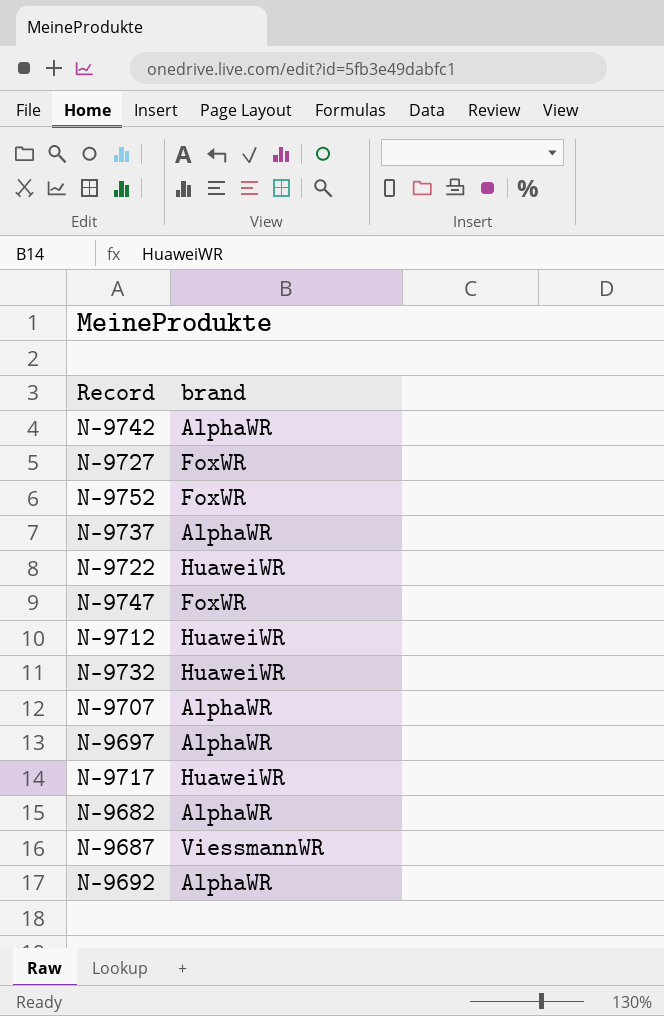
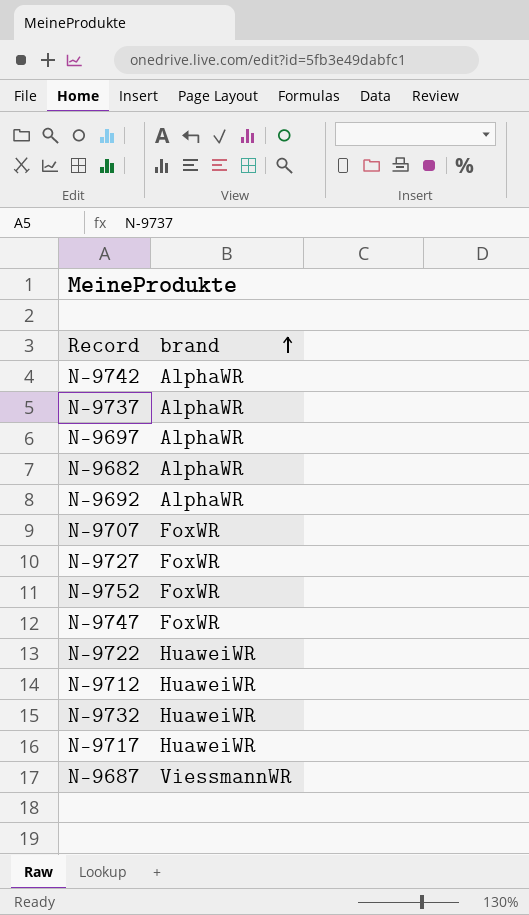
row order: none -> brand ascending
N-9707 | brand: AlphaWR -> FoxWR

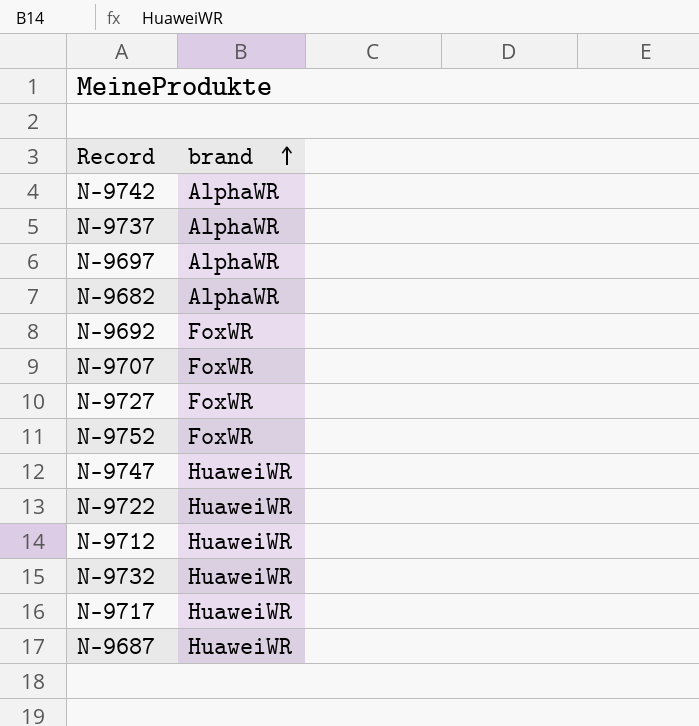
N-9692 | brand: AlphaWR -> FoxWR
N-9747 | brand: FoxWR -> HuaweiWR
N-9687 | brand: ViessmannWR -> HuaweiWR

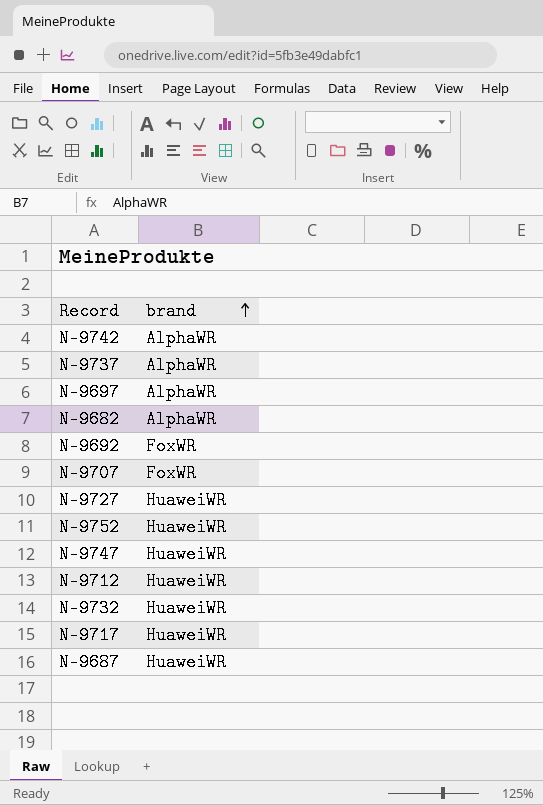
row N-9722: HuaweiWR -> none
N-9727 | brand: FoxWR -> HuaweiWR
N-9752 | brand: FoxWR -> HuaweiWR

